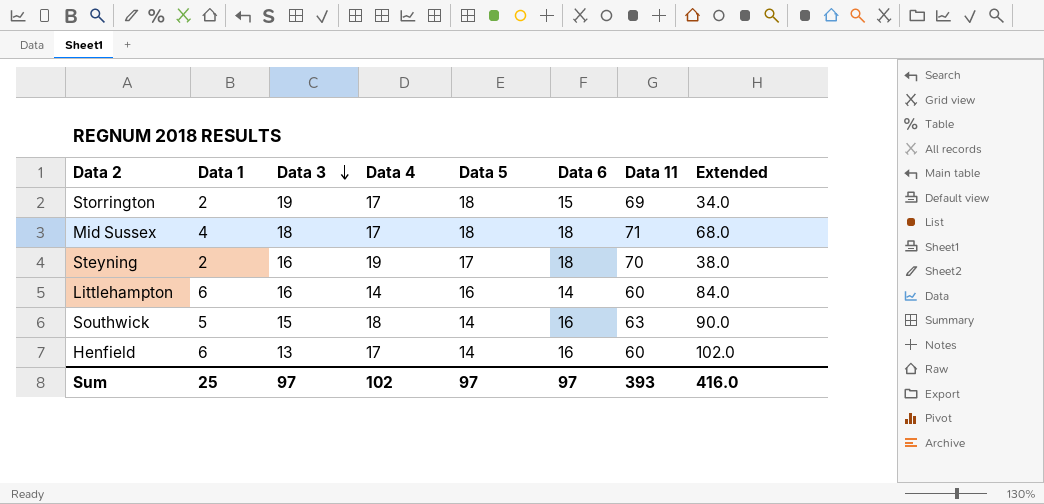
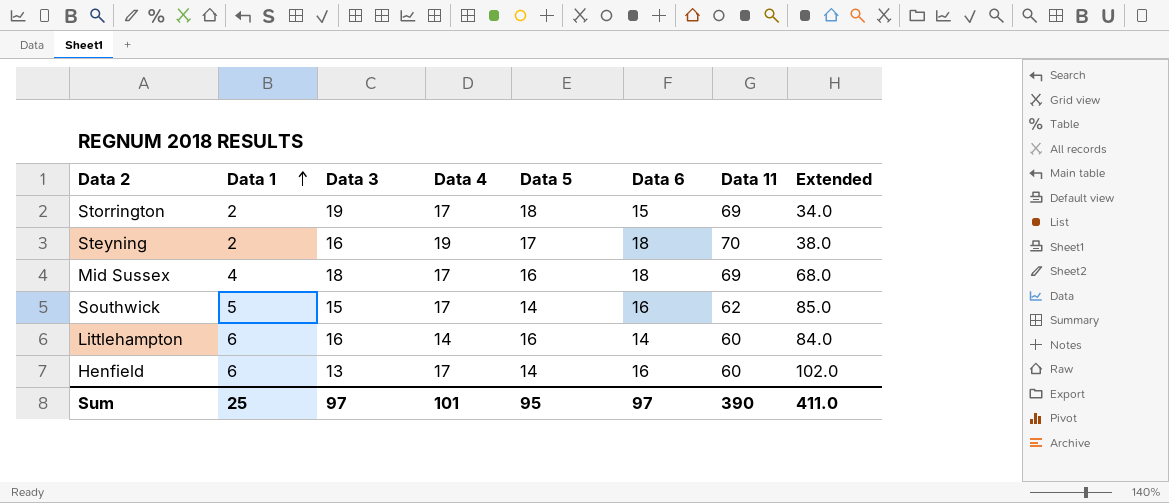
row order: Data 3 descending -> Data 1 ascending
Mid Sussex | Data 5: 18 -> 16
Mid Sussex | Data 11: 71 -> 69
Southwick | Data 4: 18 -> 17
Southwick | Data 11: 63 -> 62
Southwick | Extended: 90.0 -> 85.0
Sum | Data 4: 102 -> 101
Sum | Data 5: 97 -> 95
Sum | Data 11: 393 -> 390
Sum | Extended: 416.0 -> 411.0

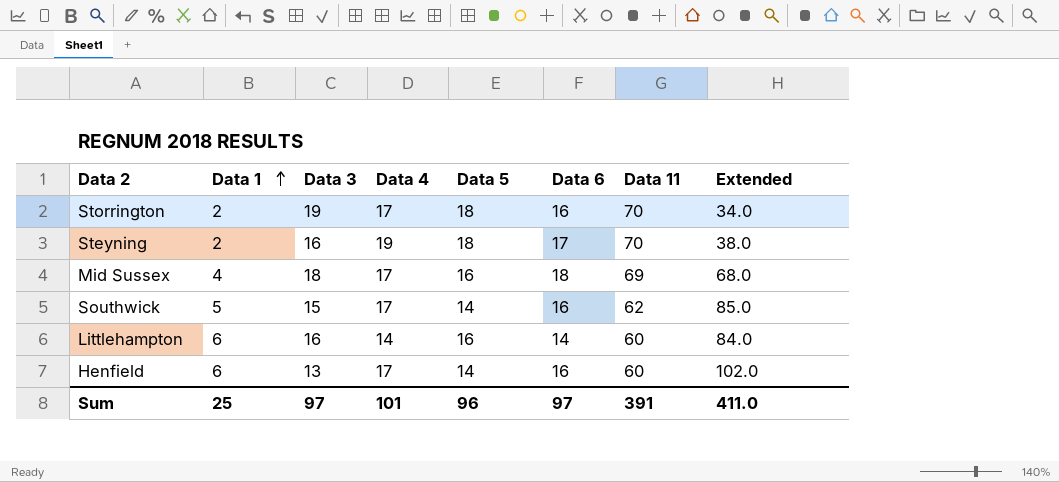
Storrington | Data 6: 15 -> 16
Storrington | Data 11: 69 -> 70
Steyning | Data 5: 17 -> 18
Steyning | Data 6: 18 -> 17
Sum | Data 5: 95 -> 96
Sum | Data 11: 390 -> 391

